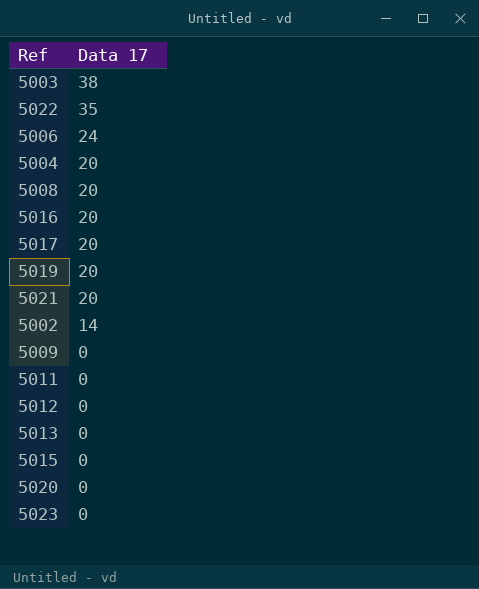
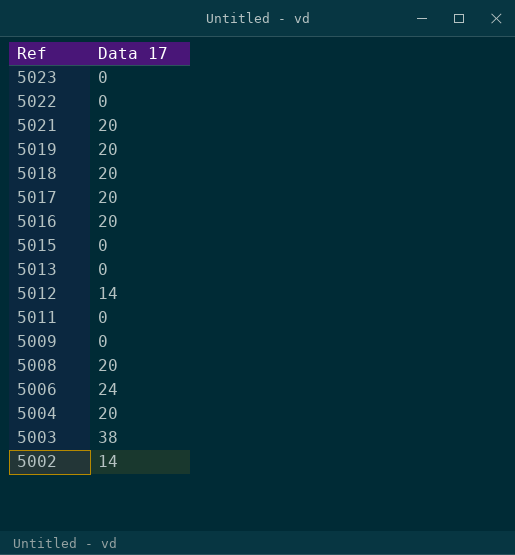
row order: Data 17 descending -> Ref descending
row 5020: 0 -> none
5022 | Data 17: 35 -> 0
row 5018: none -> 20
5012 | Data 17: 0 -> 14

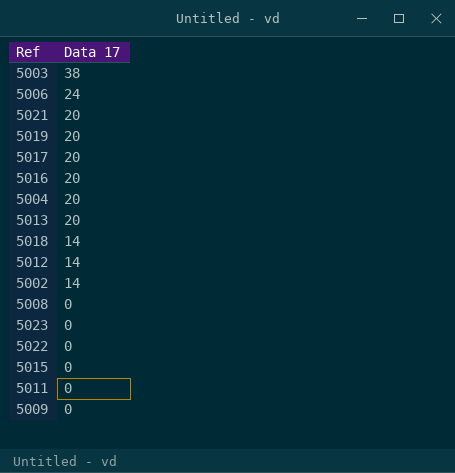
row order: Ref descending -> Data 17 descending
5013 | Data 17: 0 -> 20
5018 | Data 17: 20 -> 14
5008 | Data 17: 20 -> 0

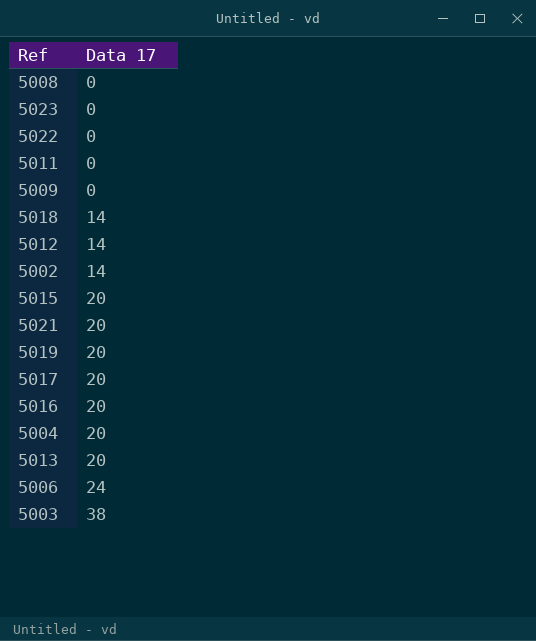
row order: Data 17 descending -> Data 17 ascending
5015 | Data 17: 0 -> 20

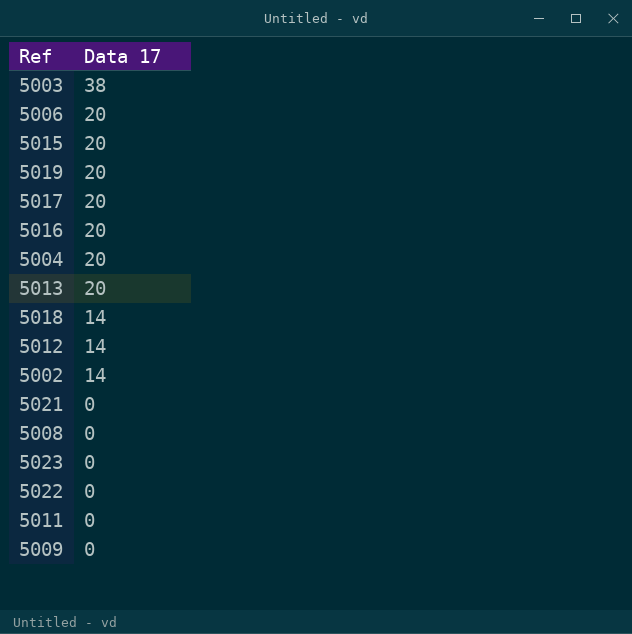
row order: Data 17 ascending -> Data 17 descending
5006 | Data 17: 24 -> 20
5021 | Data 17: 20 -> 0

